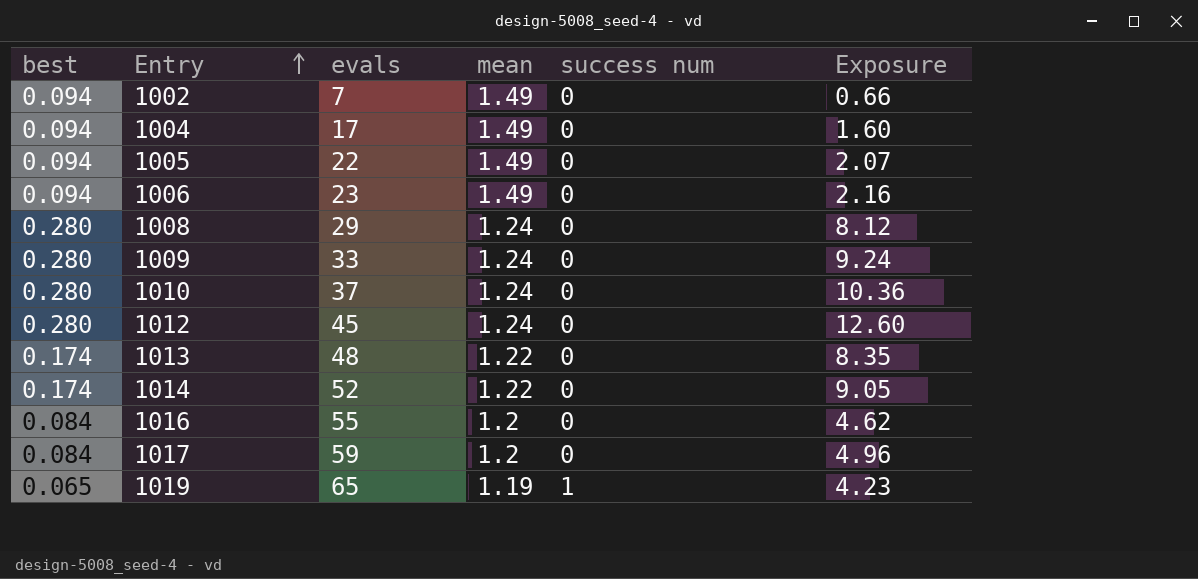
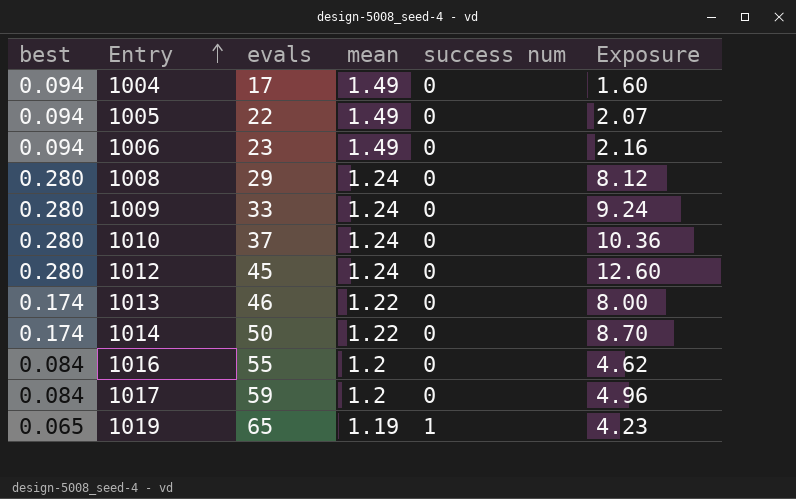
row 1002: 0.094 | 7 | 1.49 | 0 | 0.66 -> none
1013 | evals: 48 -> 46
1013 | Exposure: 8.35 -> 8.00
1014 | evals: 52 -> 50
1014 | Exposure: 9.05 -> 8.70

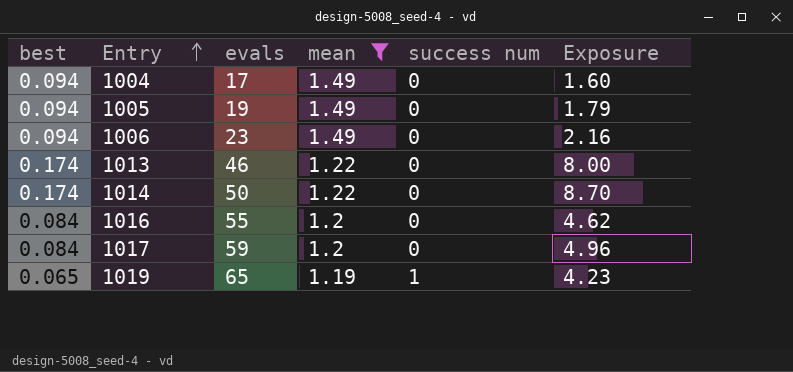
filter: none -> mean != 1.24
1005 | evals: 22 -> 19
1005 | Exposure: 2.07 -> 1.79

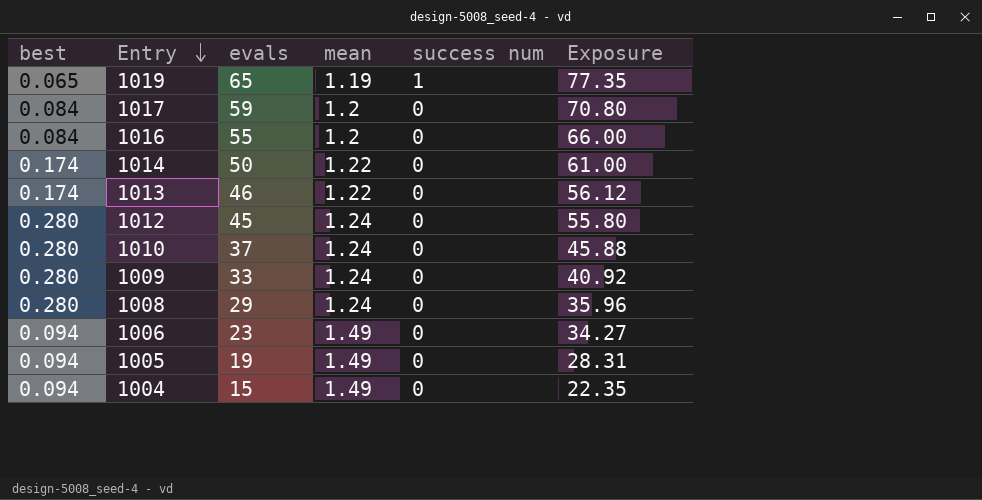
filter: mean != 1.24 -> none
row order: Entry ascending -> Entry descending
column Exposure | formula: [best] * [evals] -> [evals] * [mean]
1004 | evals: 17 -> 15

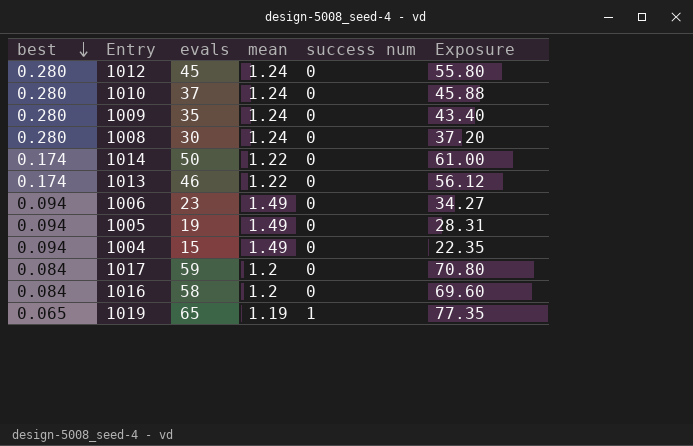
row order: Entry descending -> best descending
1009 | evals: 33 -> 35
1009 | Exposure: 40.92 -> 43.40
1008 | evals: 29 -> 30
1008 | Exposure: 35.96 -> 37.20
1016 | evals: 55 -> 58
1016 | Exposure: 66.00 -> 69.60

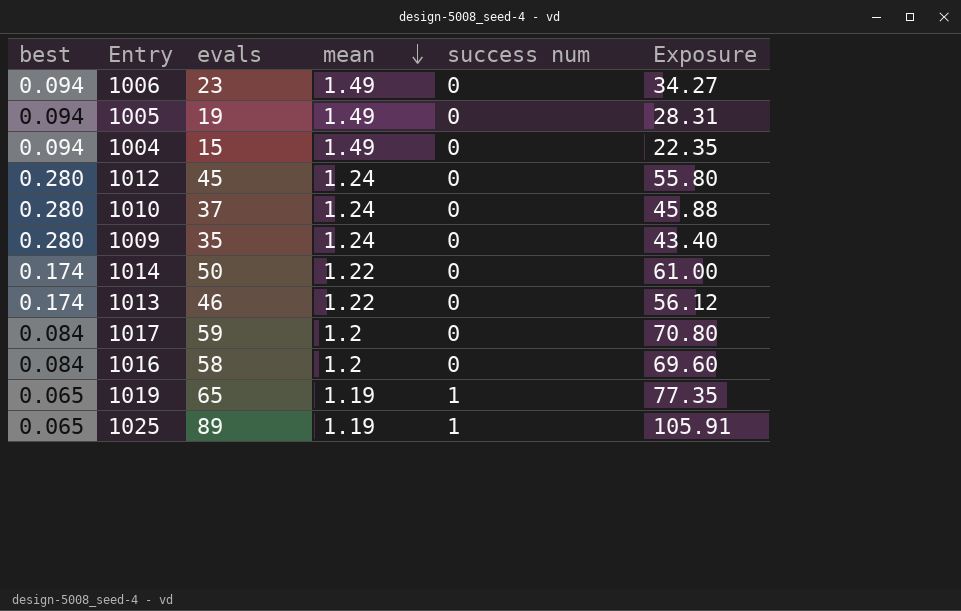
row order: best descending -> mean descending
row 1008: 0.280 | 30 | 1.24 | 0 | 37.20 -> none
row 1025: none -> 0.065 | 89 | 1.19 | 1 | 105.91

